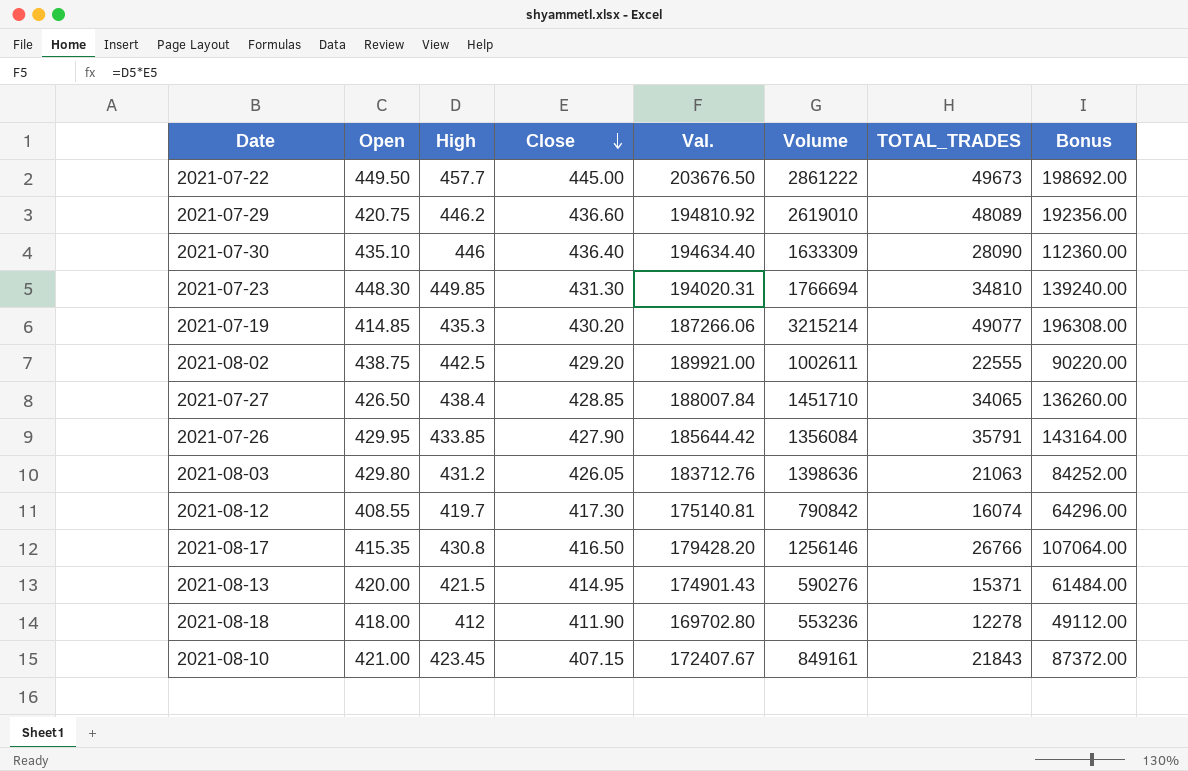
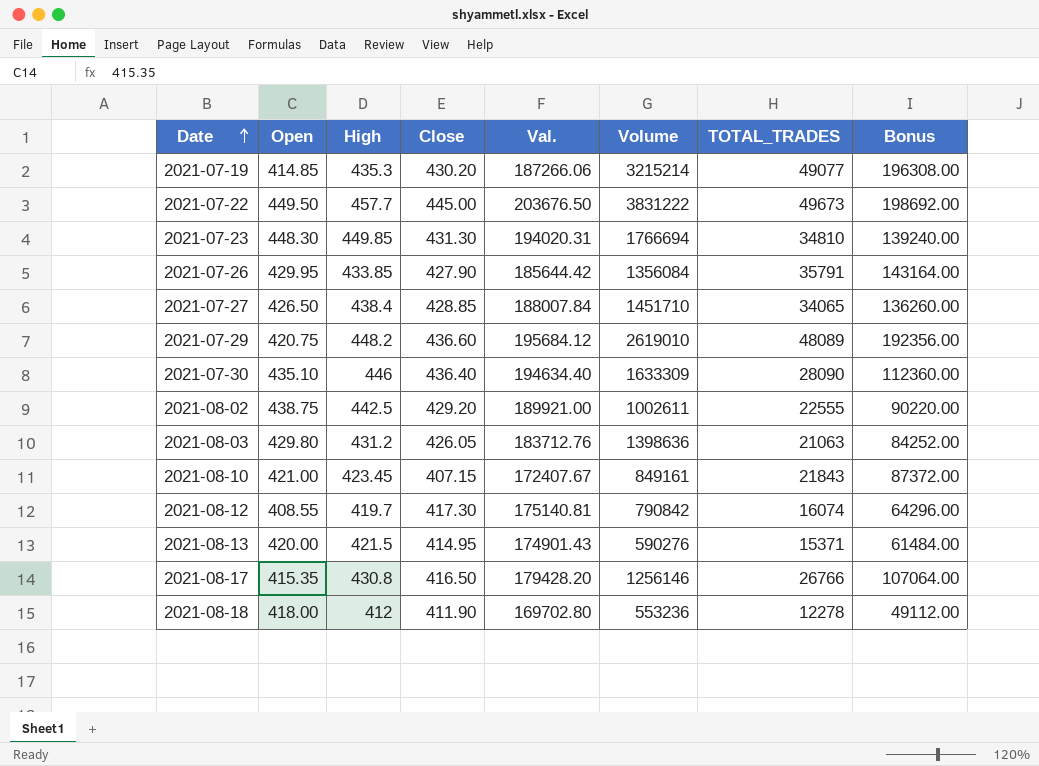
row order: Close descending -> Date ascending
2021-07-22 | Volume: 2861222 -> 3831222
2021-07-29 | High: 446.2 -> 448.2
2021-07-29 | Val.: 194810.92 -> 195684.12

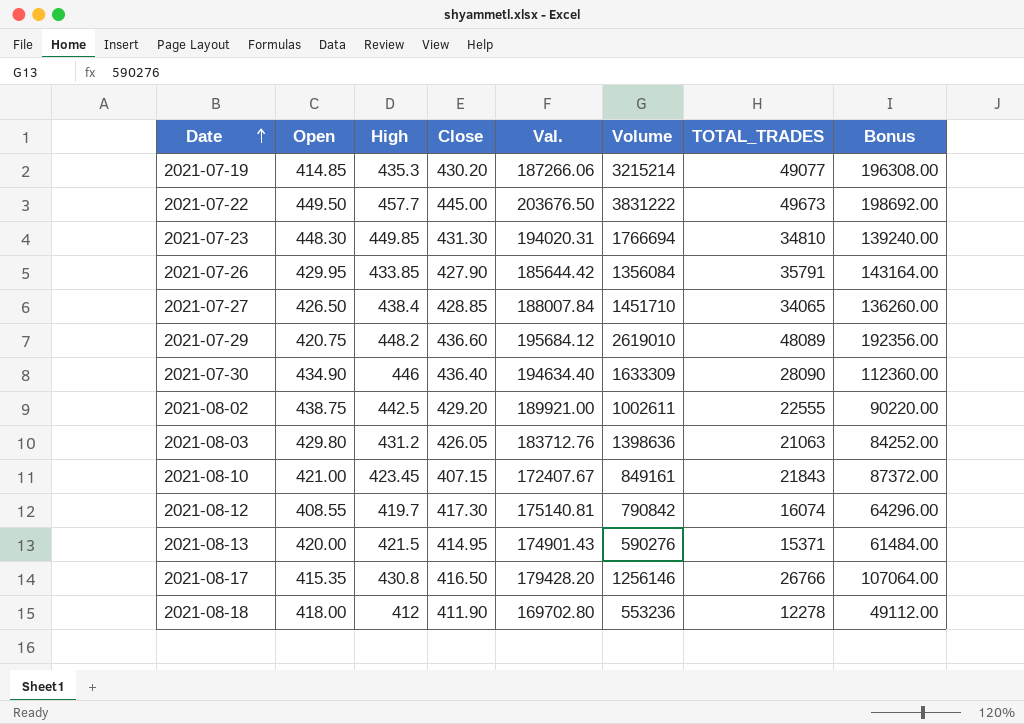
2021-07-30 | Open: 435.10 -> 434.90

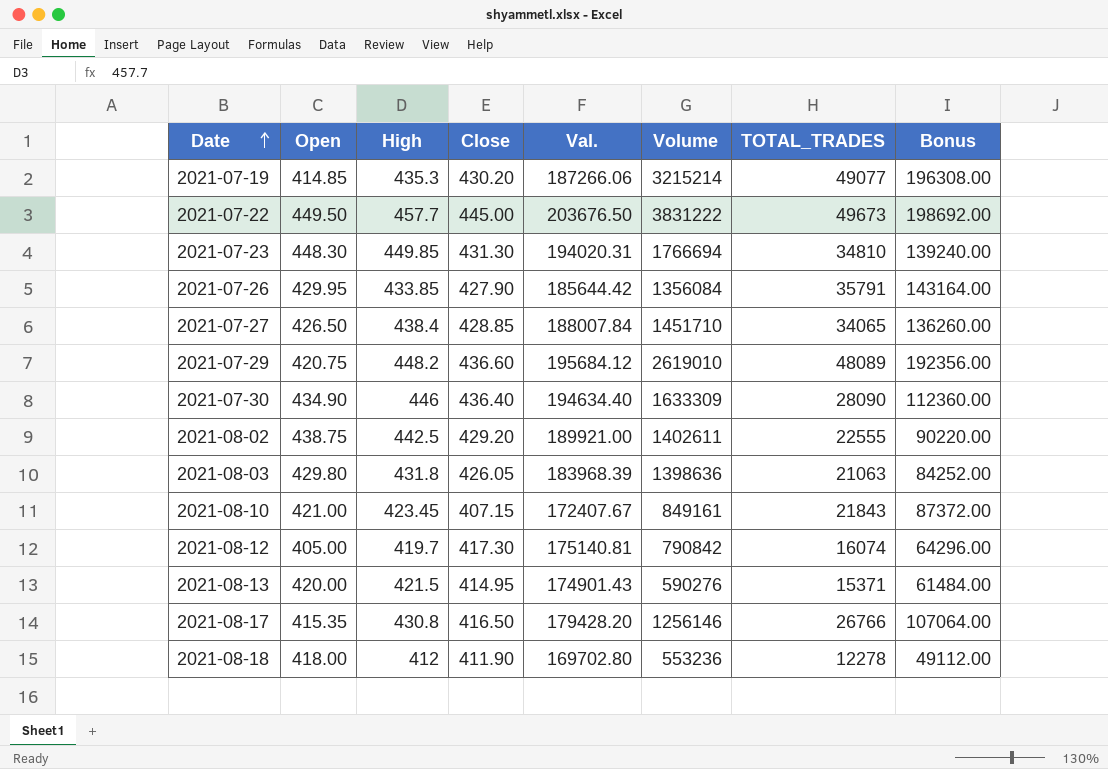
2021-08-02 | Volume: 1002611 -> 1402611
2021-08-03 | High: 431.2 -> 431.8
2021-08-03 | Val.: 183712.76 -> 183968.39
2021-08-12 | Open: 408.55 -> 405.00

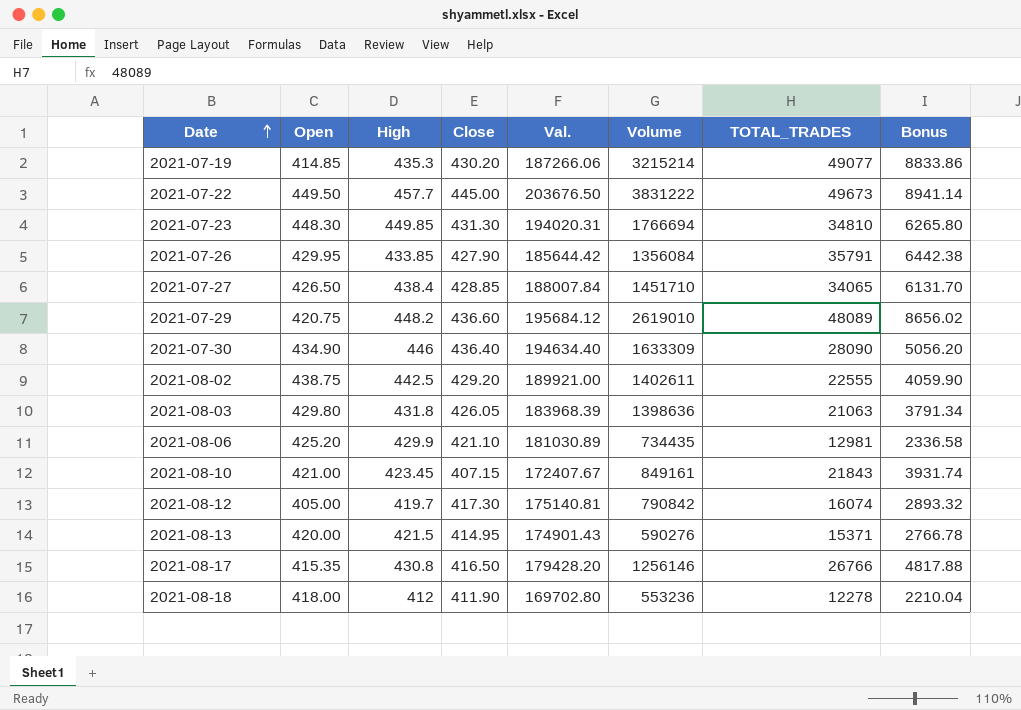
column Bonus | formula: [TOTAL_TRADES] * 4 -> [TOTAL_TRADES] * 0.18
row 2021-08-06: none -> 425.20 | 429.9 | 421.10 | 181030.89 | 734435 | 12981 | 2336.58

